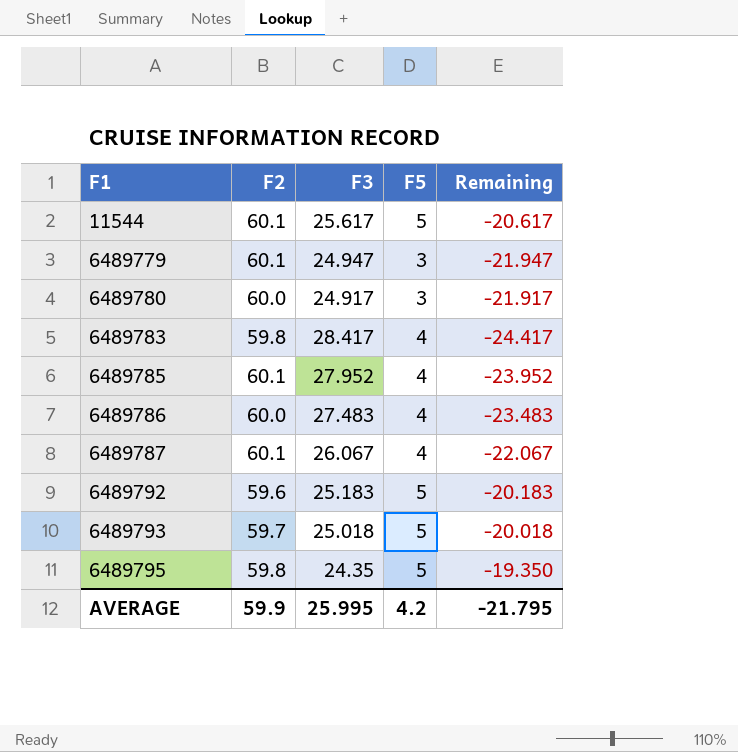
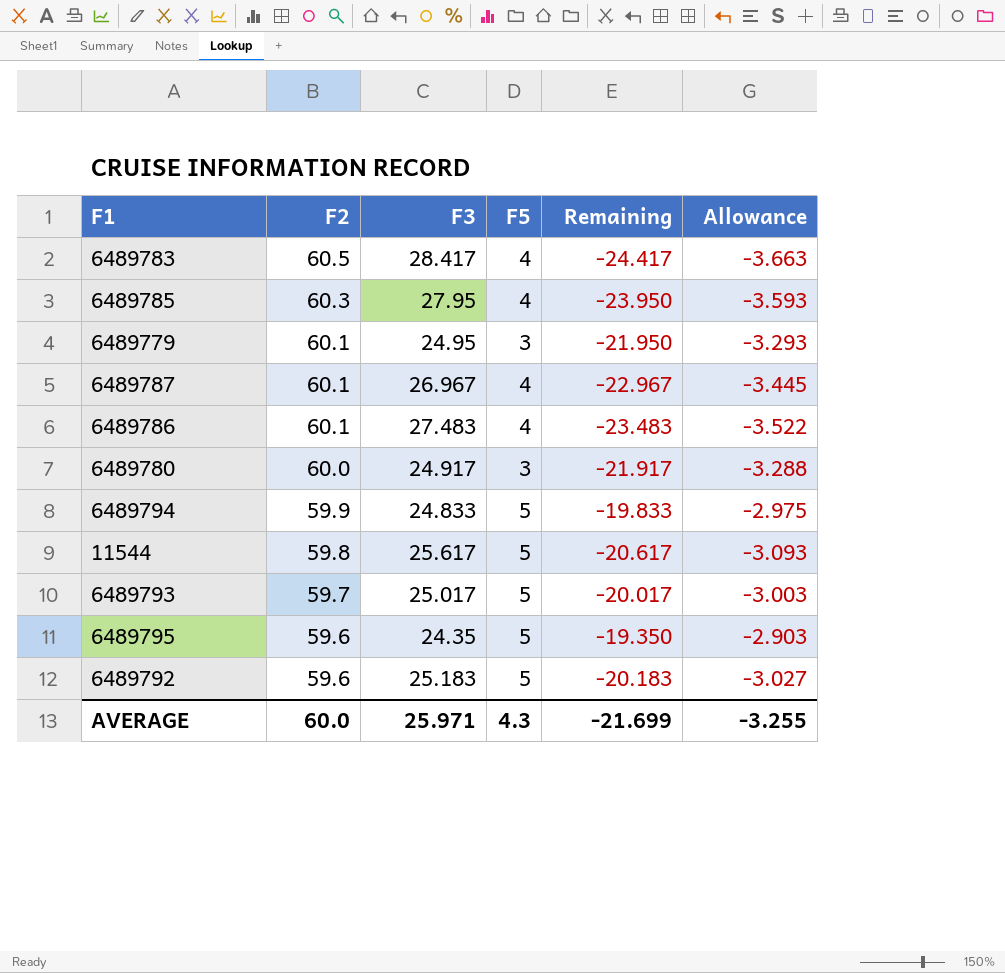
row order: F1 ascending -> F2 descending
column Allowance | formula: none -> [Remaining] * 0.15
6489783 | F2: 59.8 -> 60.5
6489785 | F2: 60.1 -> 60.3
6489785 | F3: 27.952 -> 27.95
6489785 | Remaining: -23.952 -> -23.950
6489779 | F3: 24.947 -> 24.95
6489779 | Remaining: -21.947 -> -21.950
6489787 | F3: 26.067 -> 26.967
6489787 | Remaining: -22.067 -> -22.967
6489786 | F2: 60.0 -> 60.1
row 6489794: none -> 59.9 | 24.833 | 5 | -19.833 | -2.975
11544 | F2: 60.1 -> 59.8
6489793 | F3: 25.018 -> 25.017
6489793 | Remaining: -20.018 -> -20.017
6489795 | F2: 59.8 -> 59.6
AVERAGE | F2: 59.9 -> 60.0
AVERAGE | F3: 25.995 -> 25.971
AVERAGE | F5: 4.2 -> 4.3
AVERAGE | Remaining: -21.795 -> -21.699

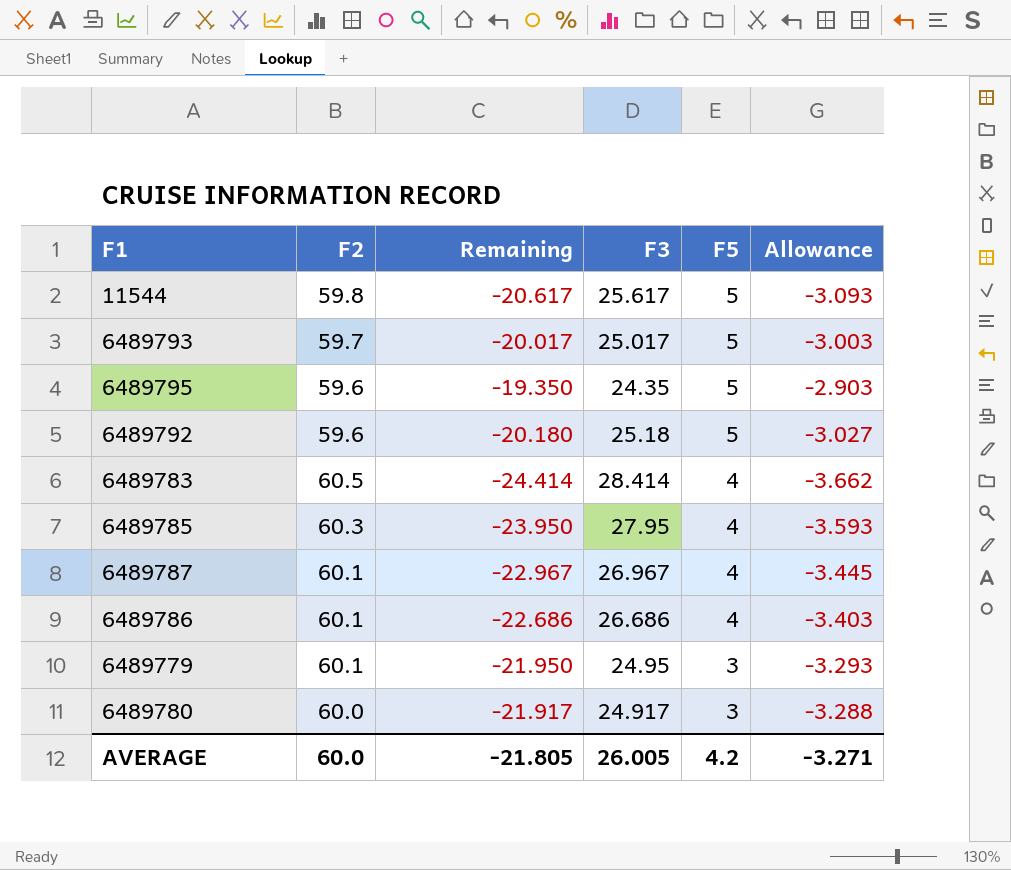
row order: F2 descending -> F5 descending
column Remaining | position: 5 -> 3
row 6489794: 59.9 | 24.833 | 5 | -19.833 | -2.975 -> none
6489792 | Remaining: -20.183 -> -20.180
6489792 | F3: 25.183 -> 25.18
6489783 | Remaining: -24.417 -> -24.414
6489783 | F3: 28.417 -> 28.414
6489783 | Allowance: -3.663 -> -3.662
6489786 | Remaining: -23.483 -> -22.686
6489786 | F3: 27.483 -> 26.686
6489786 | Allowance: -3.522 -> -3.403
AVERAGE | Remaining: -21.699 -> -21.805
AVERAGE | F3: 25.971 -> 26.005
AVERAGE | F5: 4.3 -> 4.2
AVERAGE | Allowance: -3.255 -> -3.271

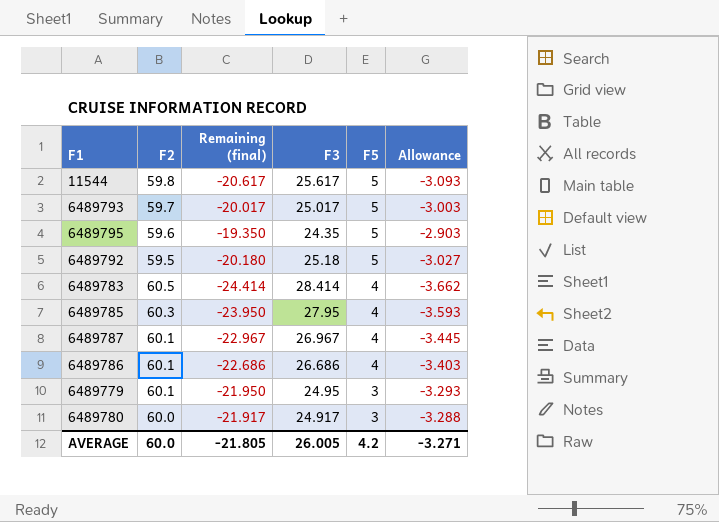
column name: Remaining -> Remaining (final)
6489792 | F2: 59.6 -> 59.5

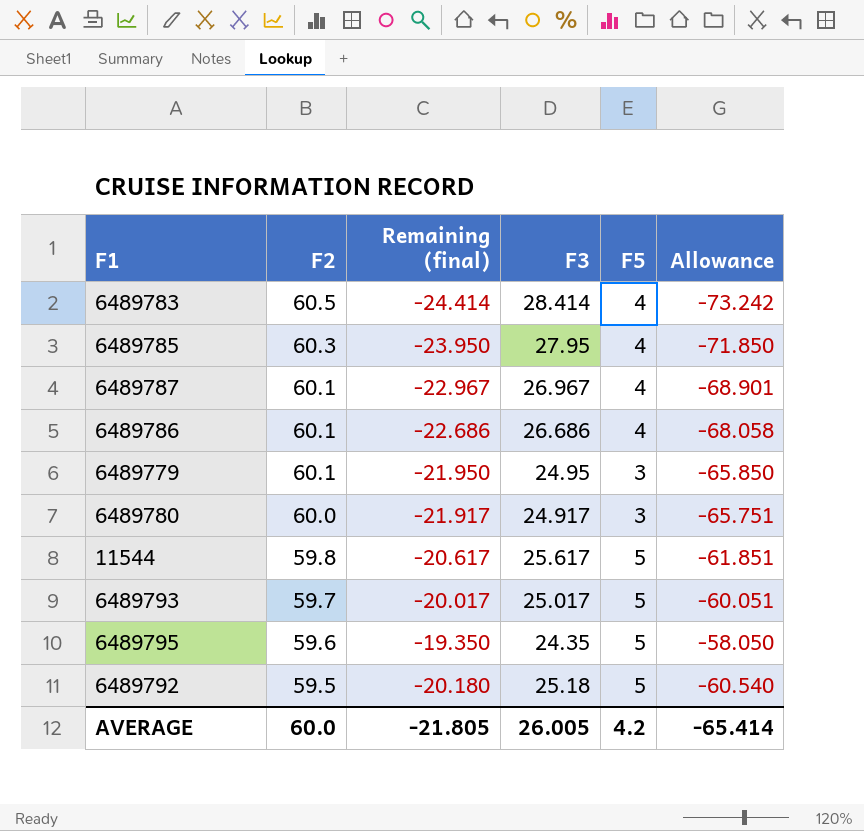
row order: F5 descending -> F2 descending
column Allowance | formula: [Remaining (final)] * 0.15 -> [Remaining (final)] * 3
AVERAGE | Allowance: -3.271 -> -65.414

